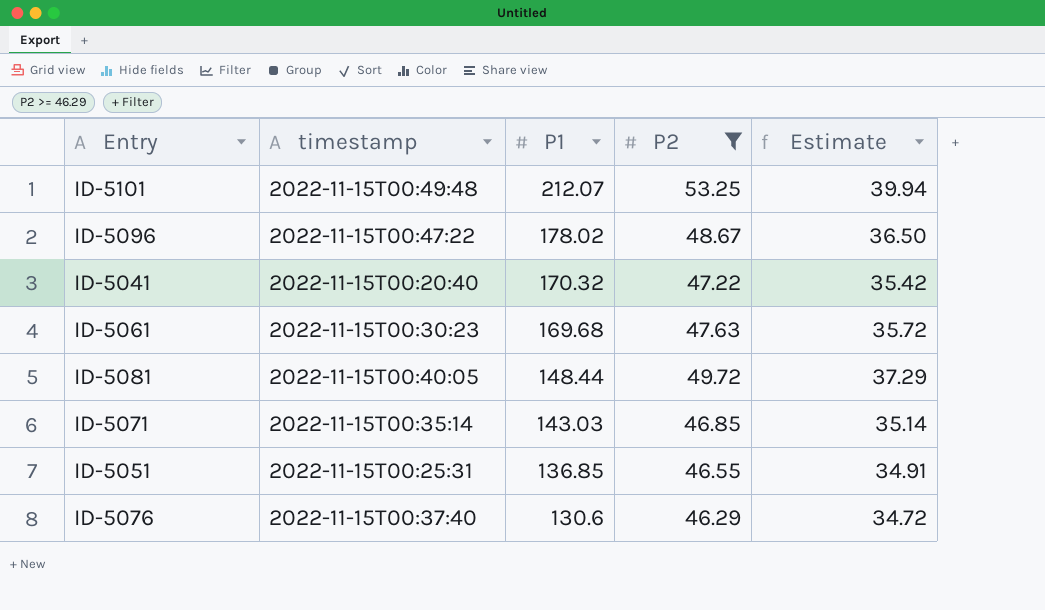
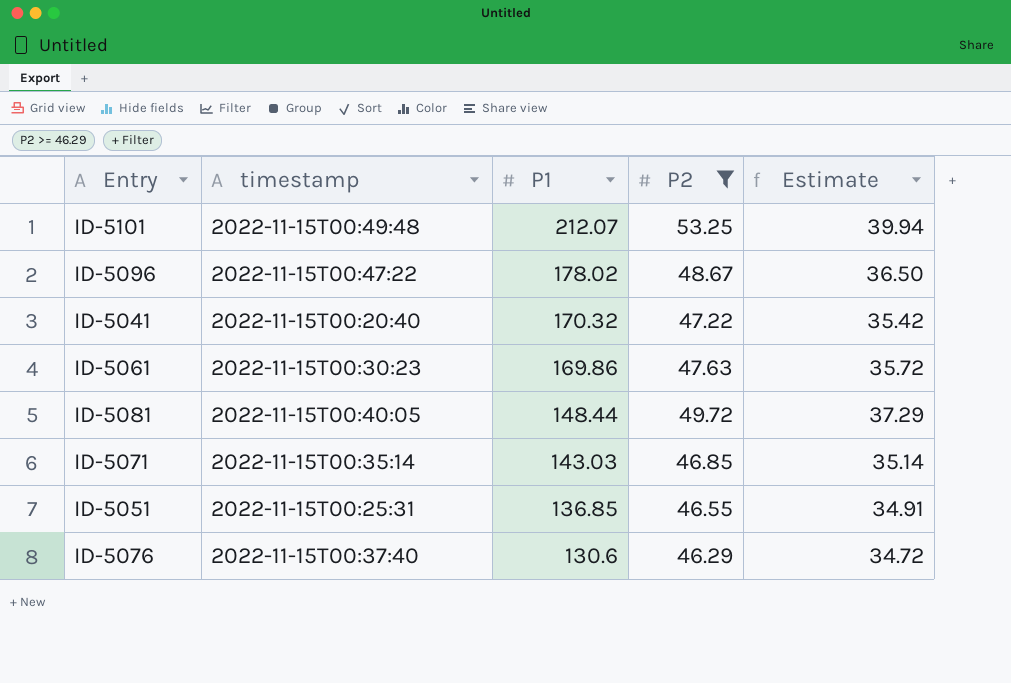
ID-5061 | P1: 169.68 -> 169.86

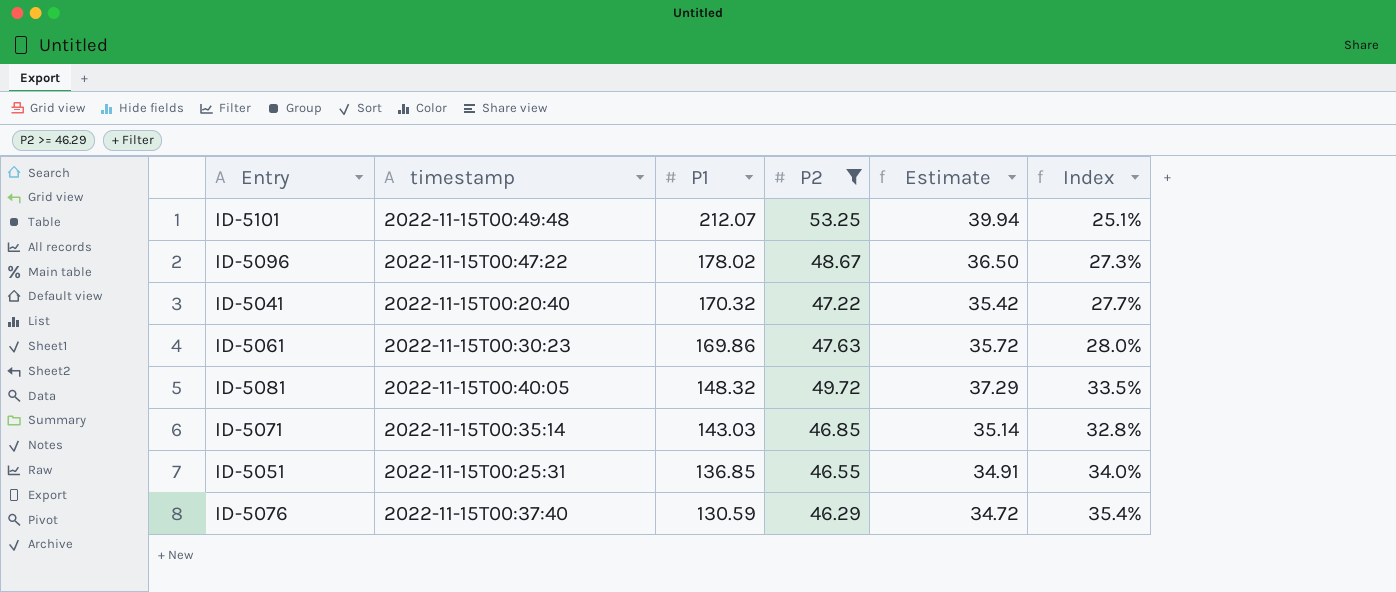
column Index | formula: none -> [P2] / [P1]
ID-5081 | P1: 148.44 -> 148.32
ID-5076 | P1: 130.6 -> 130.59

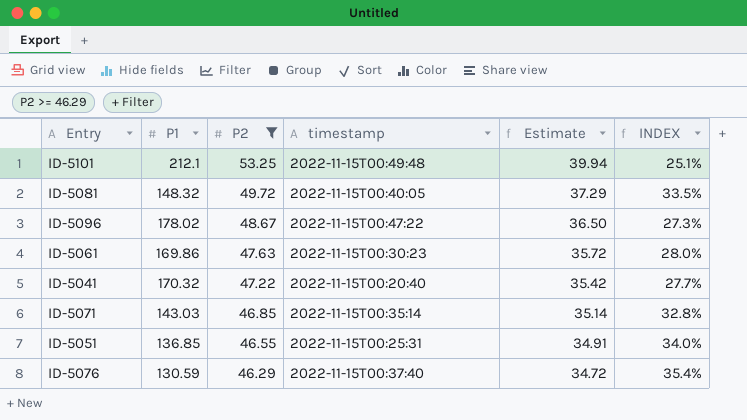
row order: P1 descending -> P2 descending
column timestamp | position: 2 -> 4
column name: Index -> INDEX
ID-5101 | P1: 212.07 -> 212.1

